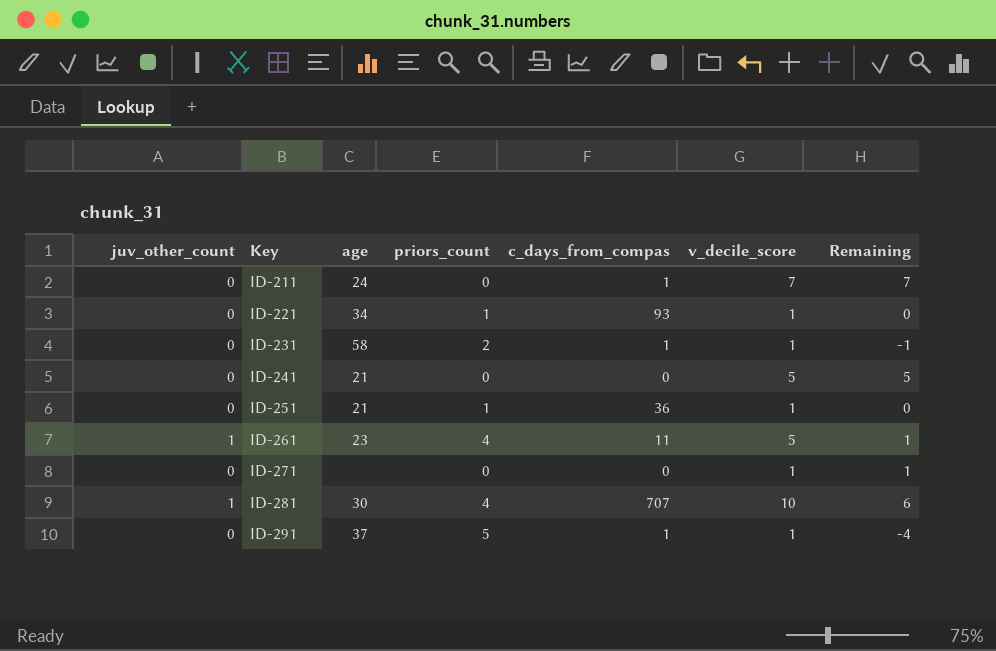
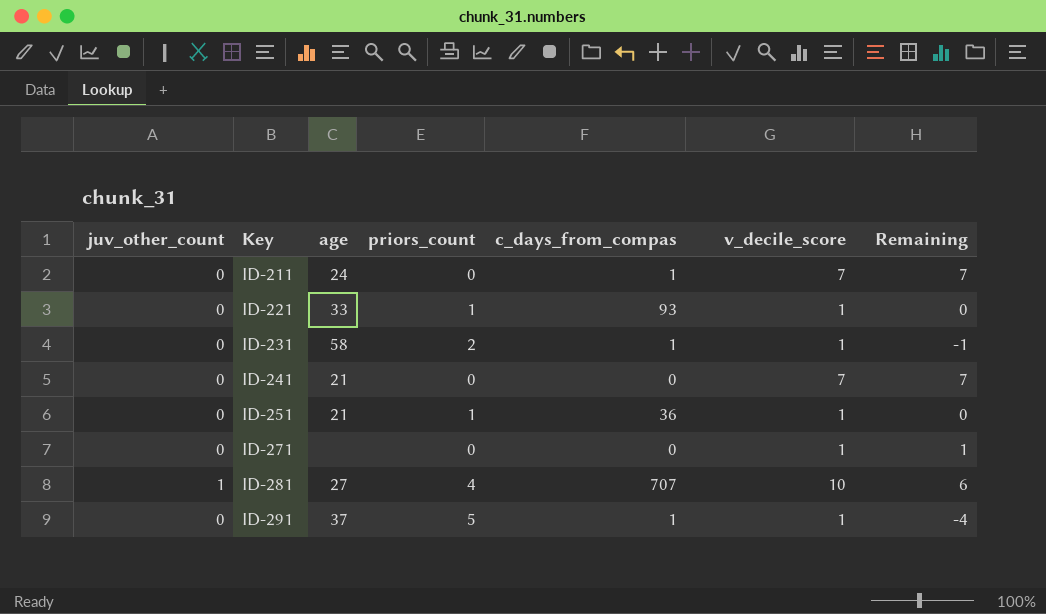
row ID-261: 1 | 23 | 4 | 11 | 5 | 1 -> none
ID-221 | age: 34 -> 33
ID-241 | v_decile_score: 5 -> 7
ID-241 | Remaining: 5 -> 7
ID-281 | age: 30 -> 27

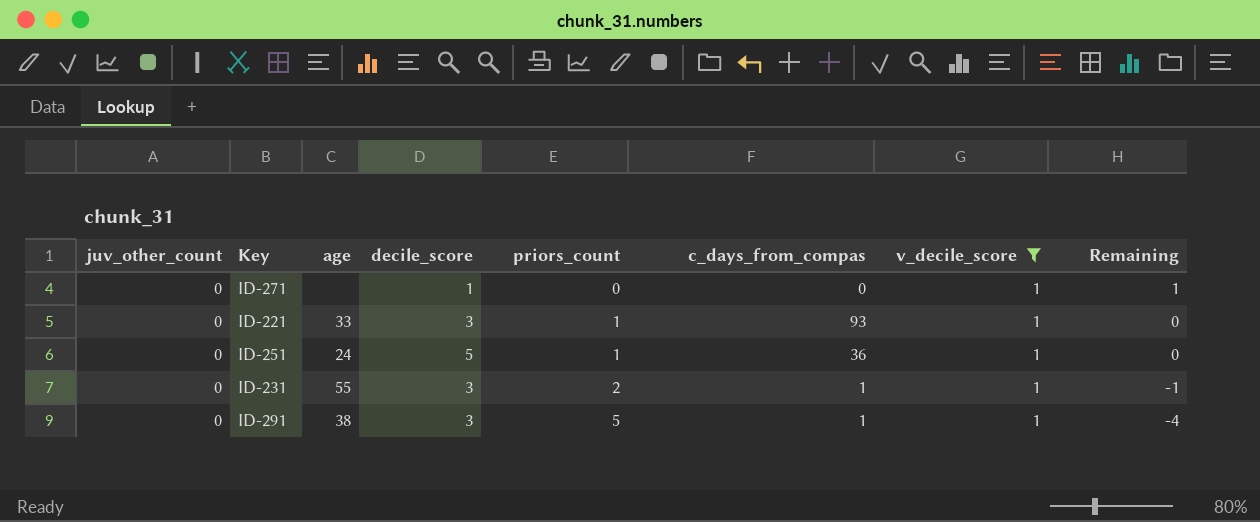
filter: none -> v_decile_score = 1
row order: Key ascending -> priors_count ascending
column decile_score | position: none -> 4
ID-251 | age: 21 -> 24
ID-231 | age: 58 -> 55
ID-291 | age: 37 -> 38

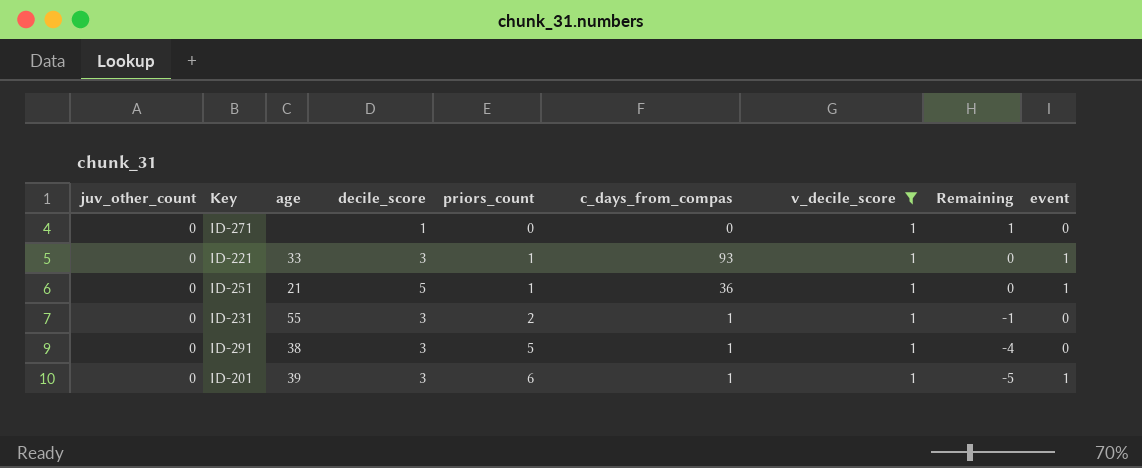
column event | position: none -> 9
ID-251 | age: 24 -> 21
row ID-201: none -> 0 | 39 | 3 | 6 | 1 | 1 | -5 | 1

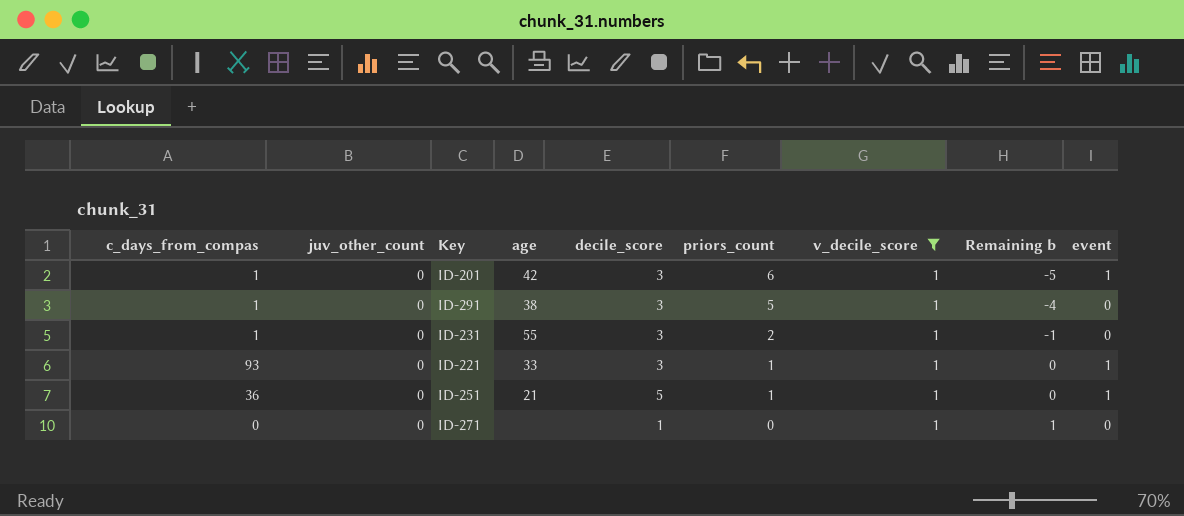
row order: priors_count ascending -> priors_count descending
column c_days_from_compas | position: 6 -> 1
column name: Remaining -> Remaining b
ID-201 | age: 39 -> 42

